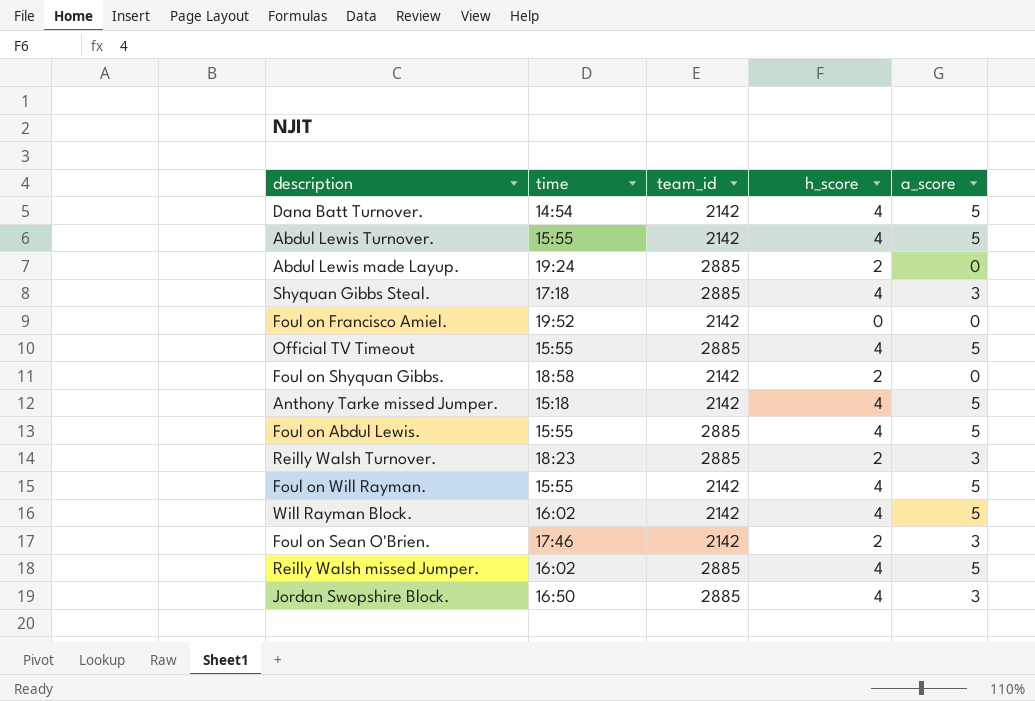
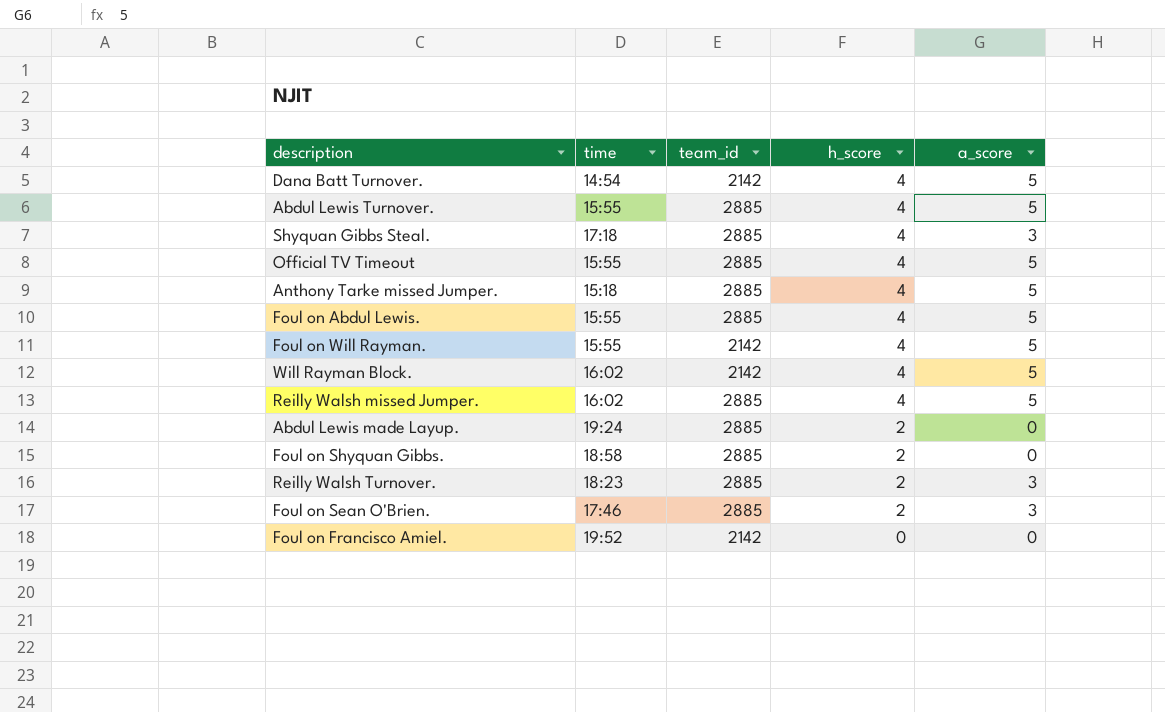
row order: none -> h_score descending
row Jordan Swopshire Block.: 16:50 | 2885 | 4 | 3 -> none
Abdul Lewis Turnover. | team_id: 2142 -> 2885
Anthony Tarke missed Jumper. | team_id: 2142 -> 2885
Foul on Shyquan Gibbs. | team_id: 2142 -> 2885
Foul on Sean O'Brien. | team_id: 2142 -> 2885

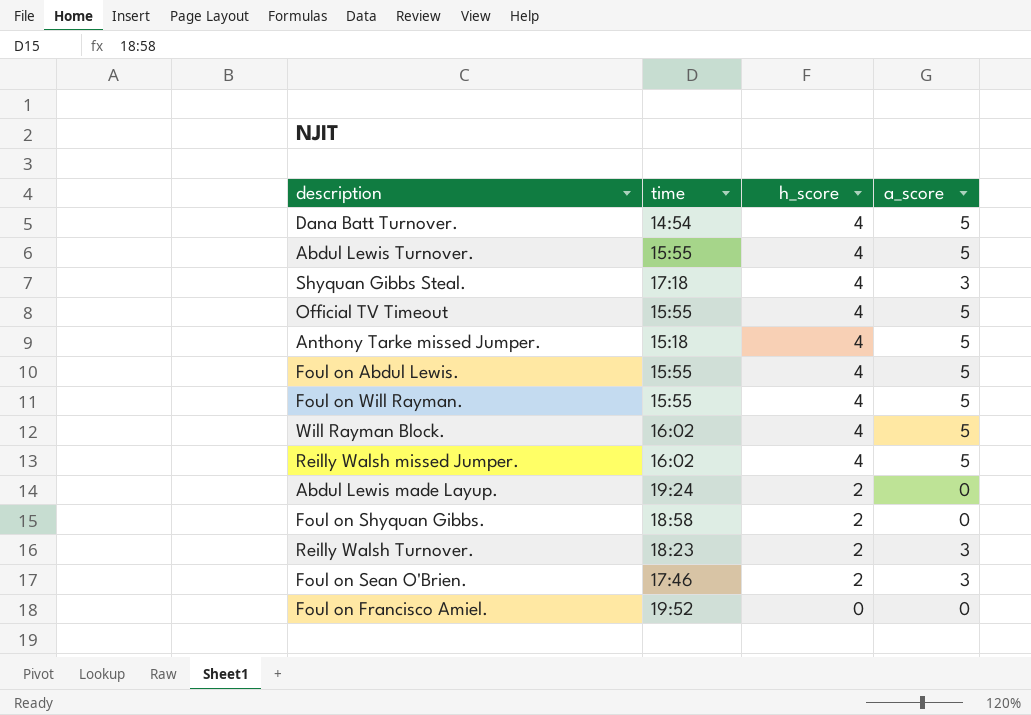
column team_id | position: 3 -> none

